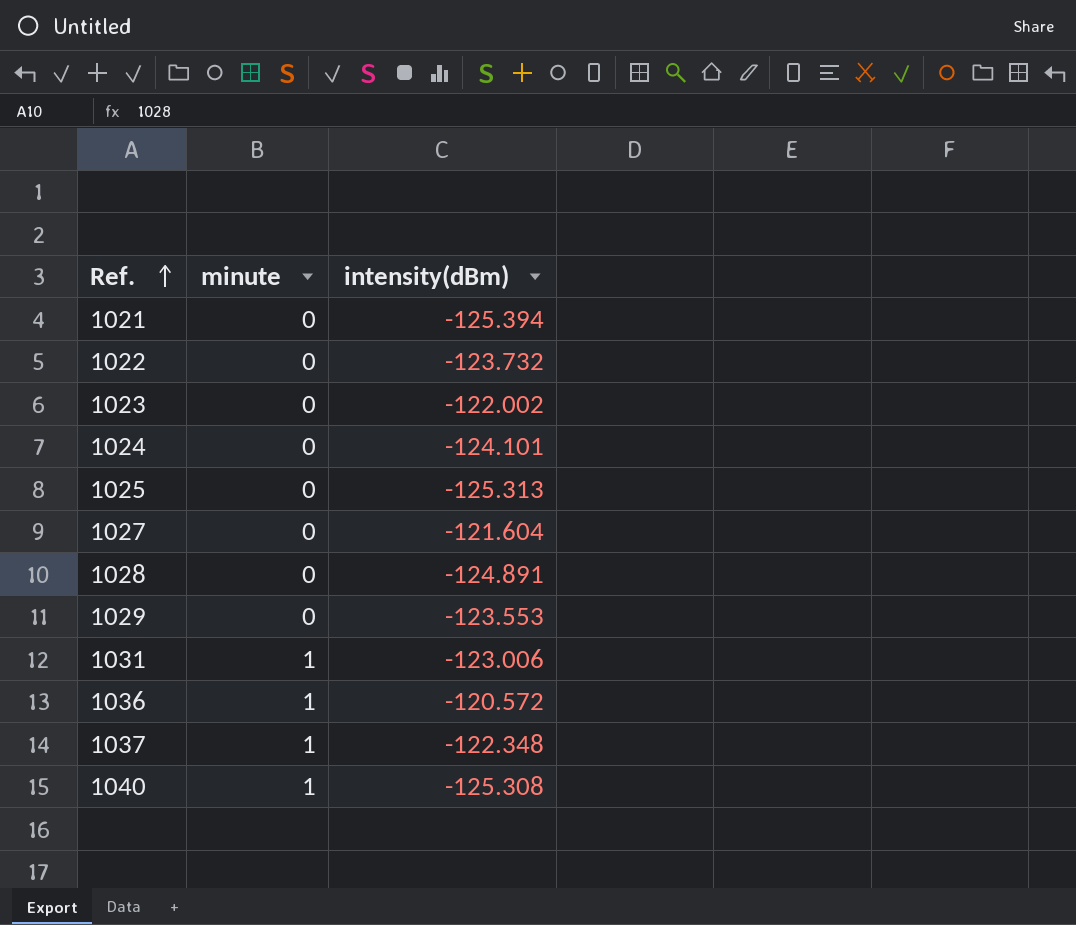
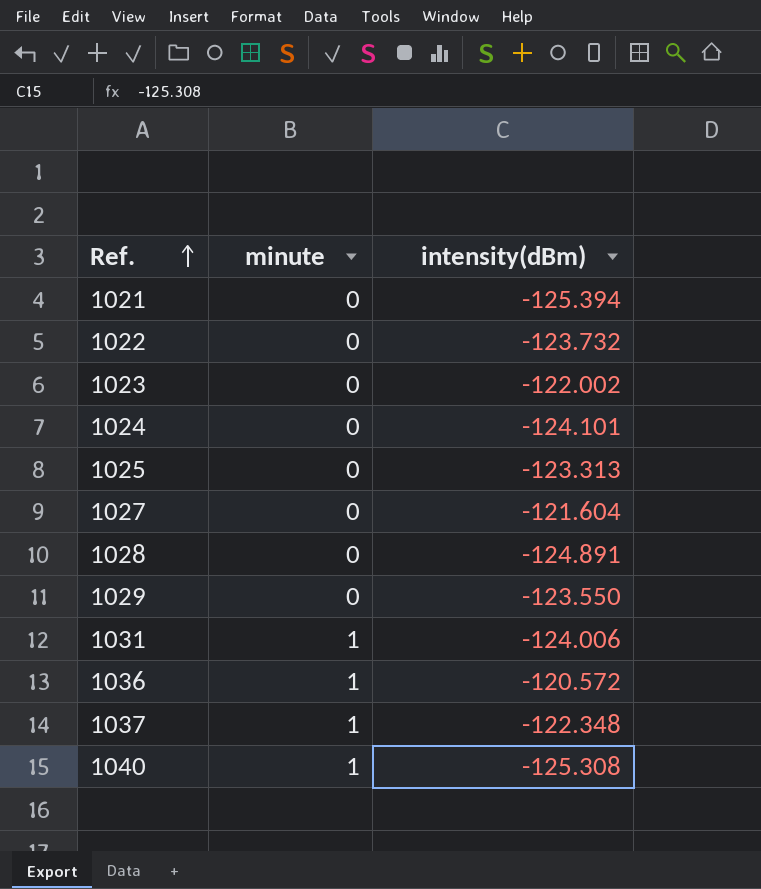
1025 | intensity(dBm): -125.313 -> -123.313
1029 | intensity(dBm): -123.553 -> -123.550
1031 | intensity(dBm): -123.006 -> -124.006

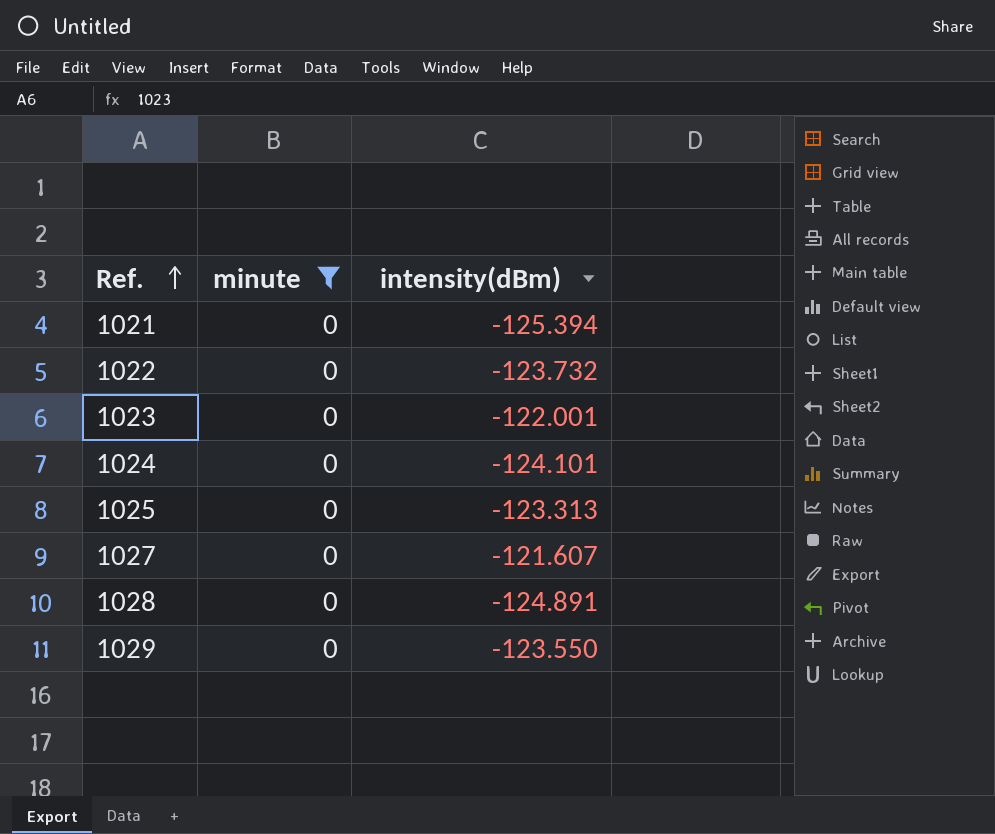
filter: none -> minute = 0
1023 | intensity(dBm): -122.002 -> -122.001
1027 | intensity(dBm): -121.604 -> -121.607

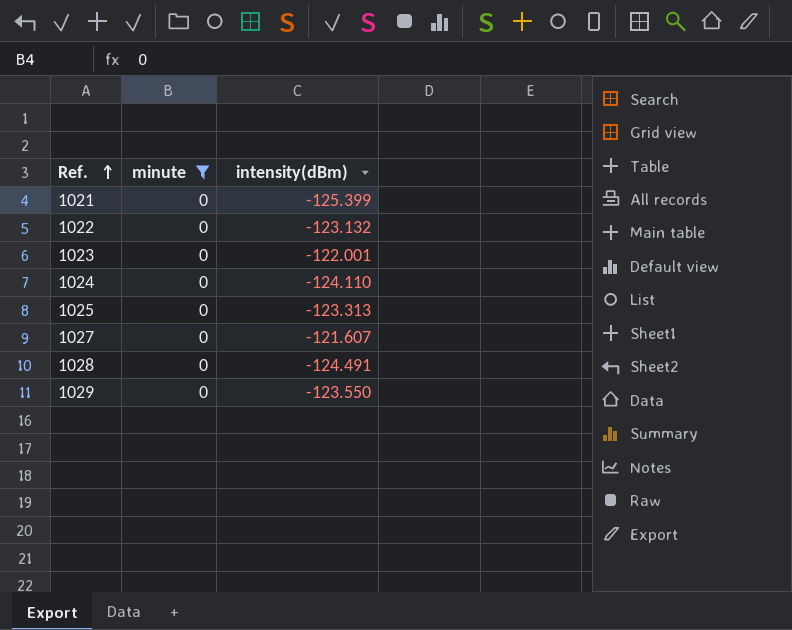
1021 | intensity(dBm): -125.394 -> -125.399
1022 | intensity(dBm): -123.732 -> -123.132
1024 | intensity(dBm): -124.101 -> -124.110
1028 | intensity(dBm): -124.891 -> -124.491

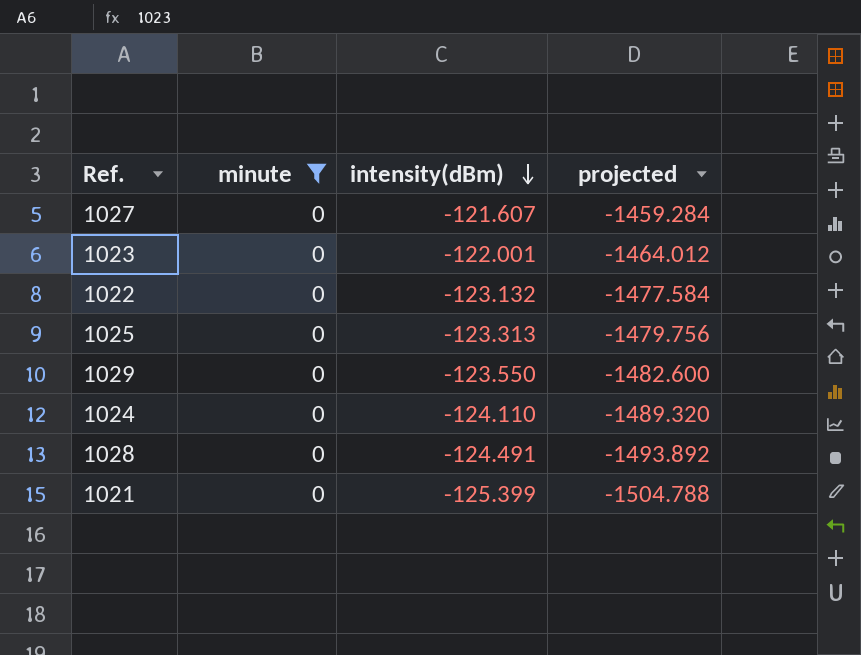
row order: Ref. ascending -> intensity(dBm) descending
column projected | formula: none -> [intensity(dBm)] * 12

